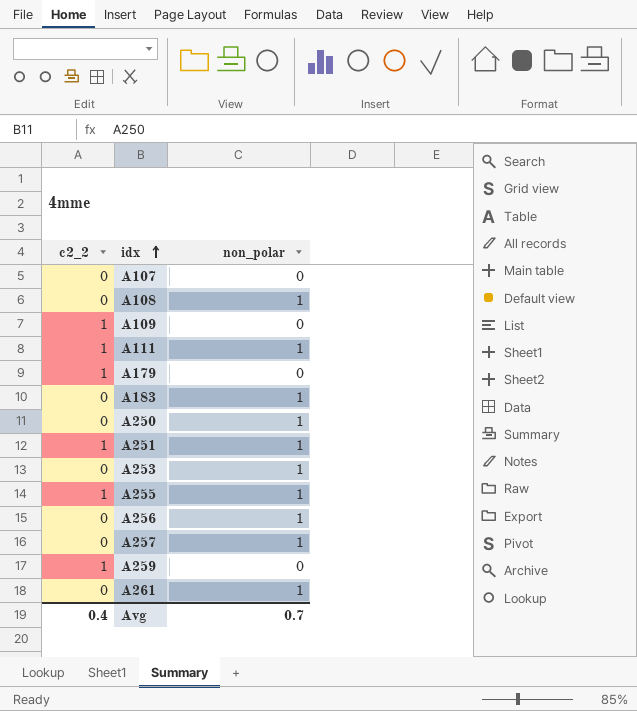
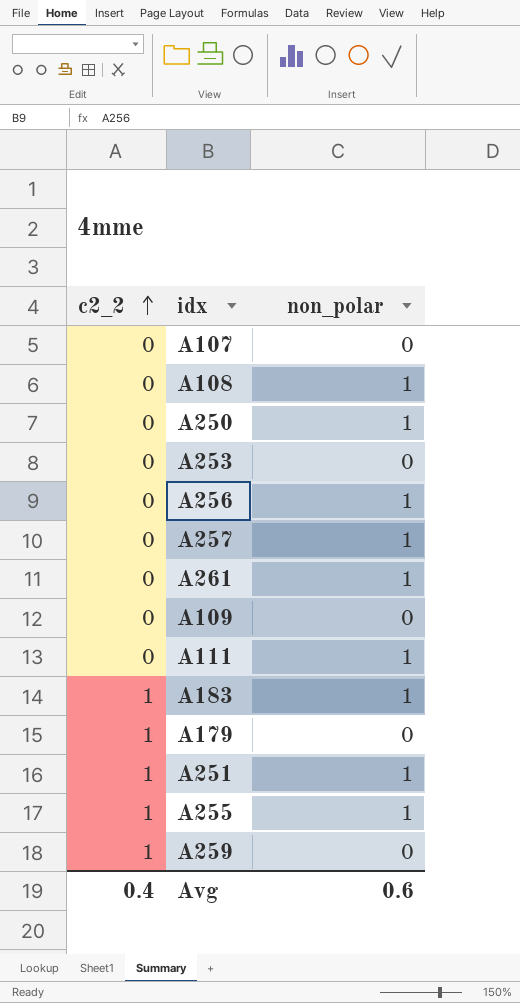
row order: idx ascending -> c2_2 ascending
A253 | non_polar: 1 -> 0
A109 | c2_2: 1 -> 0
A111 | c2_2: 1 -> 0
A183 | c2_2: 0 -> 1
Avg | non_polar: 0.7 -> 0.6

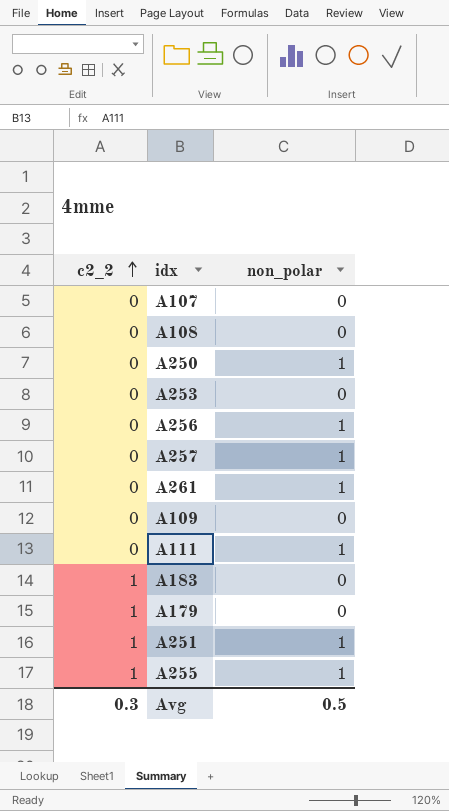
row A259: 1 | 0 -> none
A108 | non_polar: 1 -> 0
A183 | non_polar: 1 -> 0
Avg | c2_2: 0.4 -> 0.3
Avg | non_polar: 0.6 -> 0.5

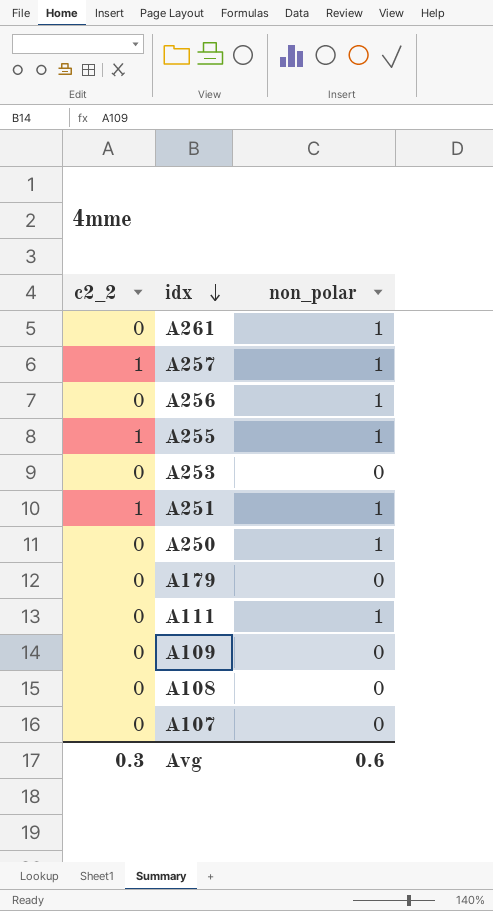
row order: c2_2 ascending -> idx descending
row A183: 1 | 0 -> none
A257 | c2_2: 0 -> 1
A179 | c2_2: 1 -> 0
Avg | non_polar: 0.5 -> 0.6

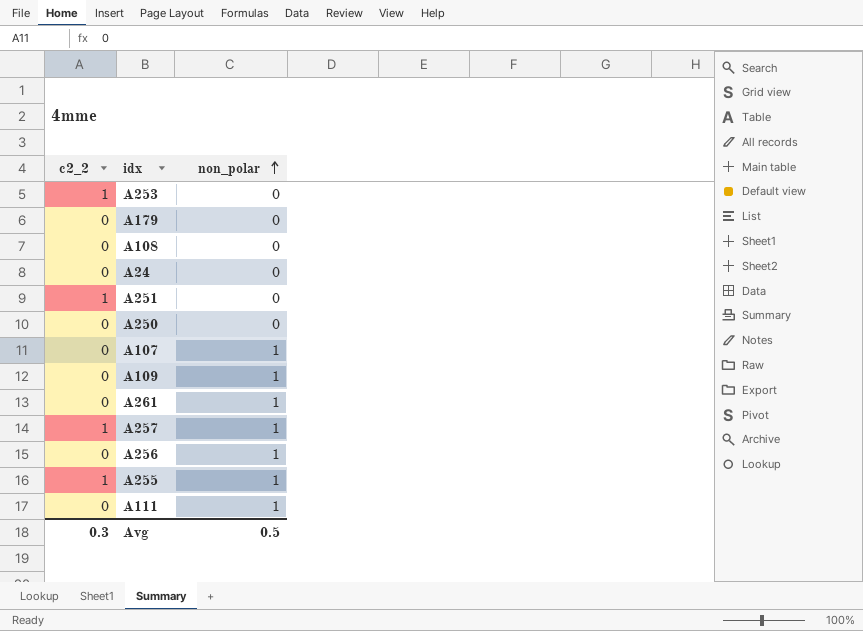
row order: idx descending -> non_polar ascending
A253 | c2_2: 0 -> 1
row A24: none -> 0 | 0
A251 | non_polar: 1 -> 0
A250 | non_polar: 1 -> 0
A107 | non_polar: 0 -> 1
A109 | non_polar: 0 -> 1
Avg | non_polar: 0.6 -> 0.5

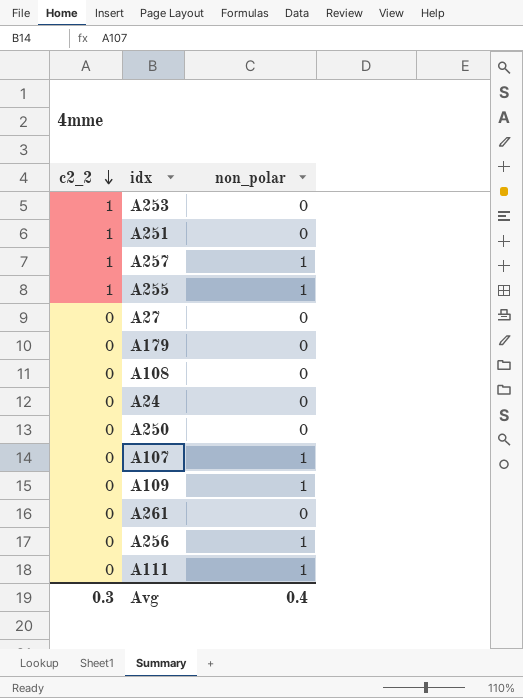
row order: non_polar ascending -> c2_2 descending
row A27: none -> 0 | 0
A261 | non_polar: 1 -> 0
Avg | non_polar: 0.5 -> 0.4

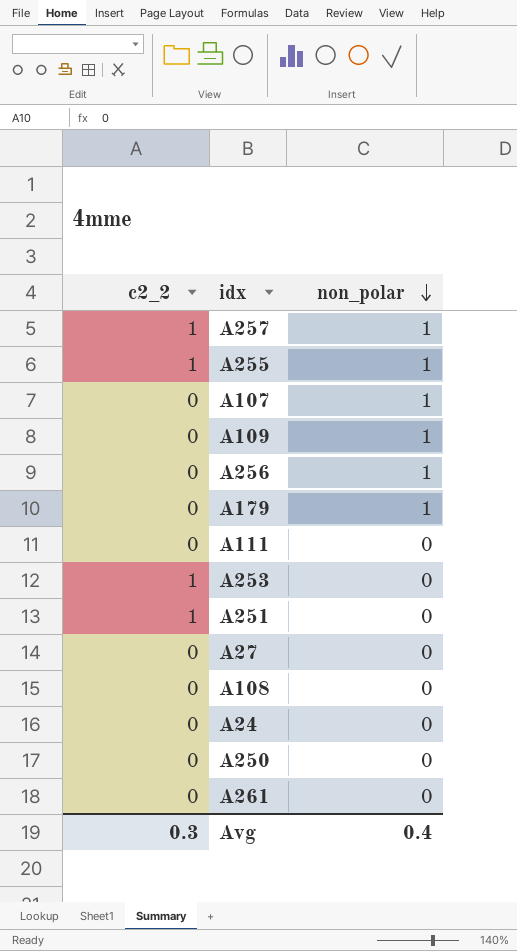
row order: c2_2 descending -> non_polar descending
A179 | non_polar: 0 -> 1
A111 | non_polar: 1 -> 0

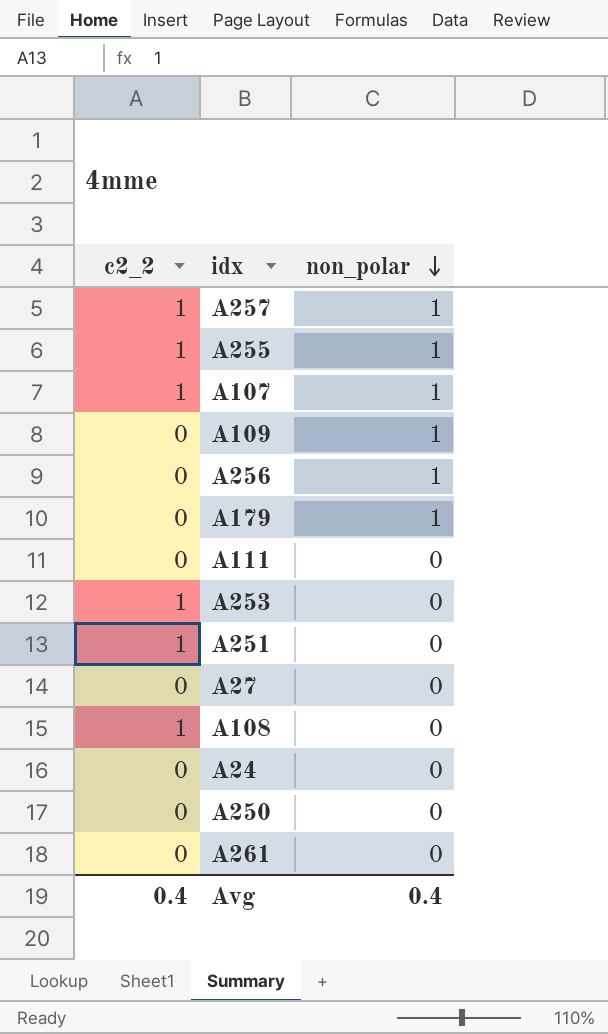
A107 | c2_2: 0 -> 1
A108 | c2_2: 0 -> 1
Avg | c2_2: 0.3 -> 0.4

